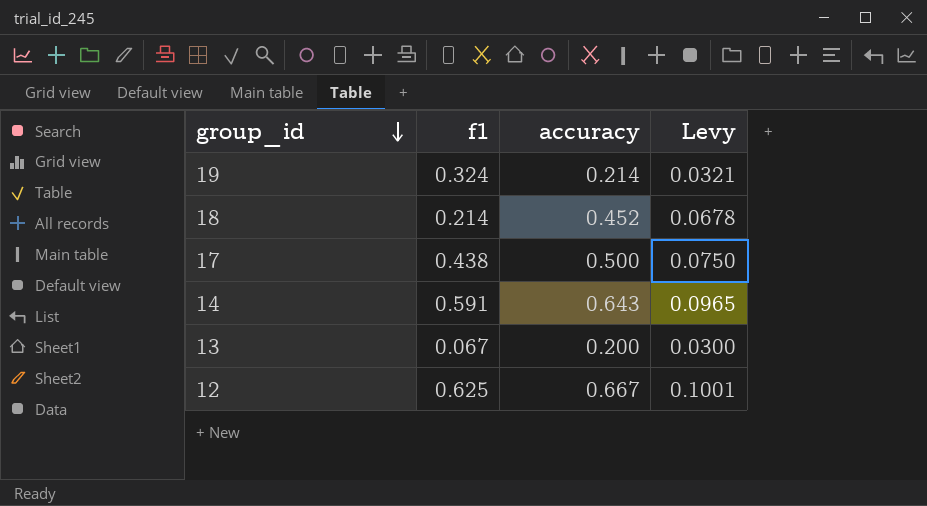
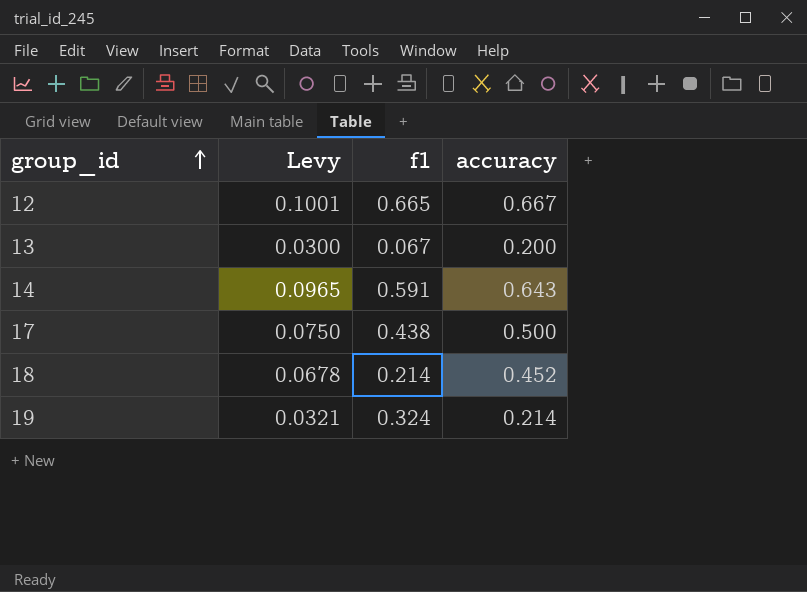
row order: group_id descending -> group_id ascending
column Levy | position: 4 -> 2
12 | f1: 0.625 -> 0.665

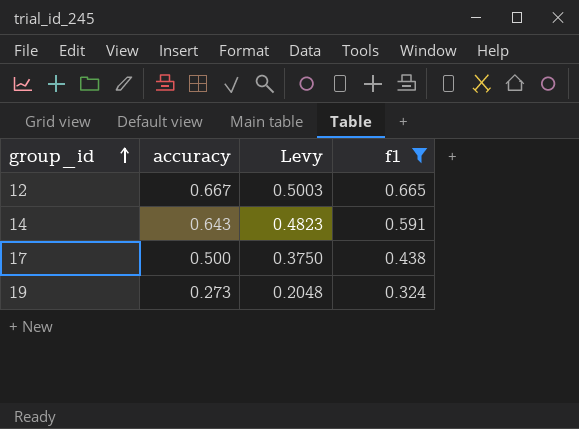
filter: none -> f1 >= 0.324
column accuracy | position: 4 -> 2
column Levy | formula: [accuracy] * 0.15 -> [accuracy] * 0.75
19 | accuracy: 0.214 -> 0.273

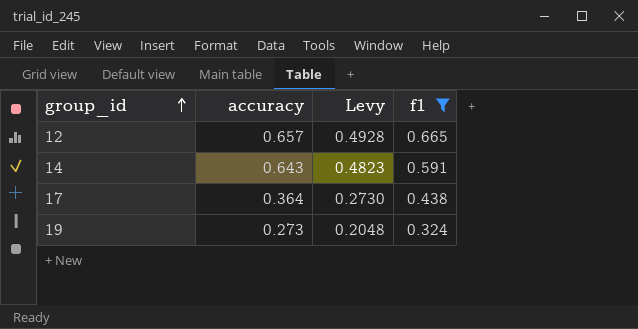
12 | accuracy: 0.667 -> 0.657
12 | Levy: 0.5003 -> 0.4928
17 | accuracy: 0.500 -> 0.364
17 | Levy: 0.3750 -> 0.2730

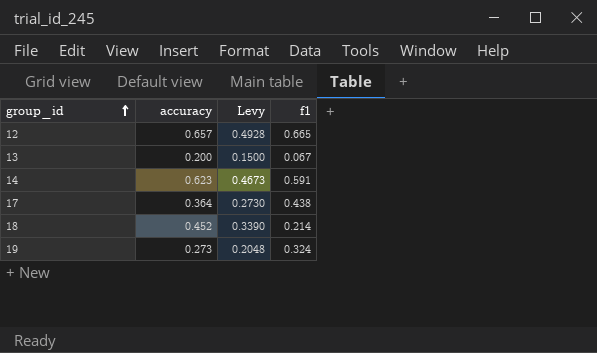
filter: f1 >= 0.324 -> none
14 | accuracy: 0.643 -> 0.623
14 | Levy: 0.4823 -> 0.4673

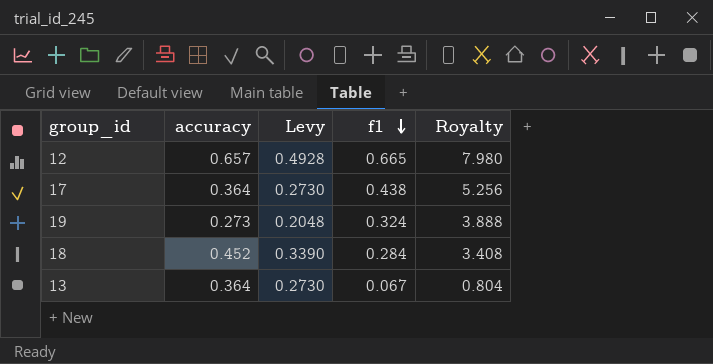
row order: group_id ascending -> f1 descending
column Royalty | formula: none -> [f1] * 12
row 14: 0.623 | 0.4673 | 0.591 -> none
18 | f1: 0.214 -> 0.284
13 | accuracy: 0.200 -> 0.364
13 | Levy: 0.1500 -> 0.2730

